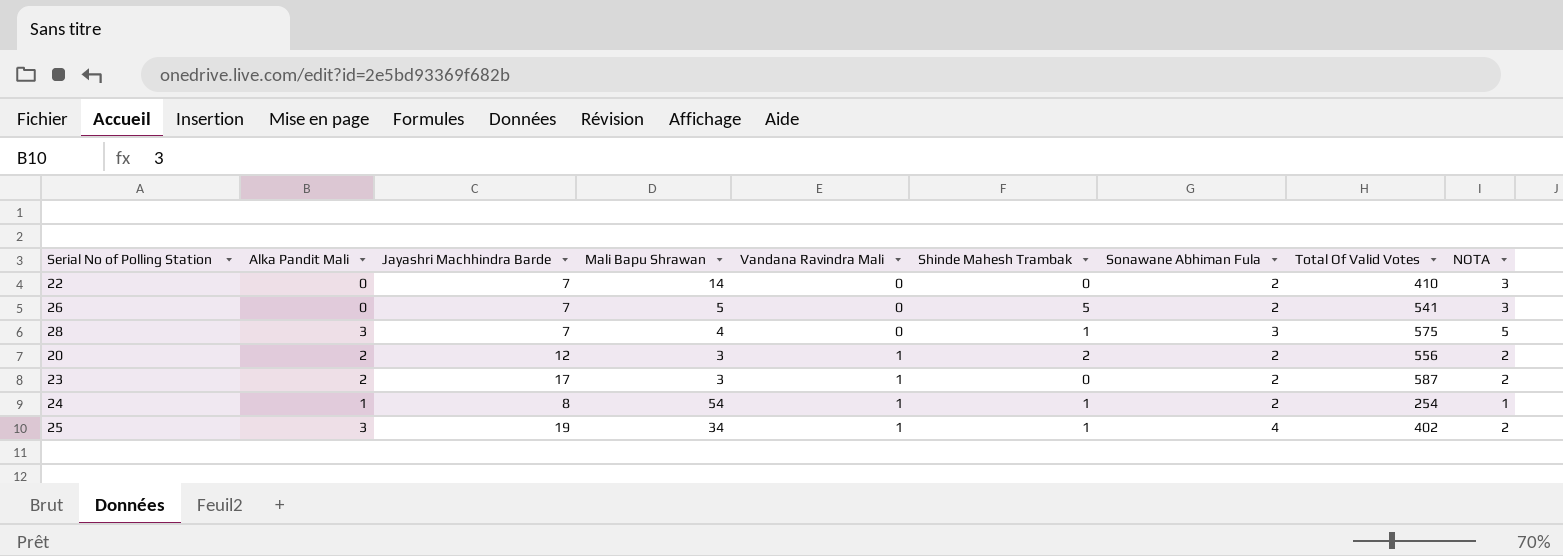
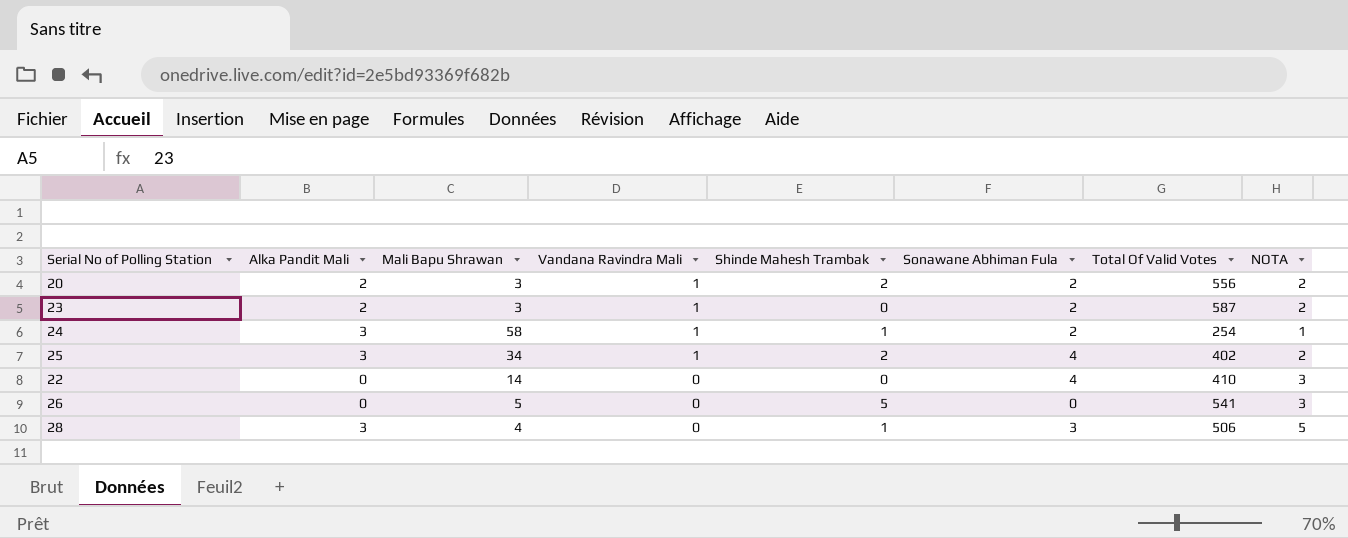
row order: Vandana Ravindra Mali ascending -> Vandana Ravindra Mali descending
column Jayashri Machhindra Barde | position: 3 -> none
24 | Alka Pandit Mali: 1 -> 3
24 | Mali Bapu Shrawan: 54 -> 58
25 | Shinde Mahesh Trambak: 1 -> 2
22 | Sonawane Abhiman Fula: 2 -> 4
26 | Sonawane Abhiman Fula: 2 -> 0
28 | Total Of Valid Votes: 575 -> 506

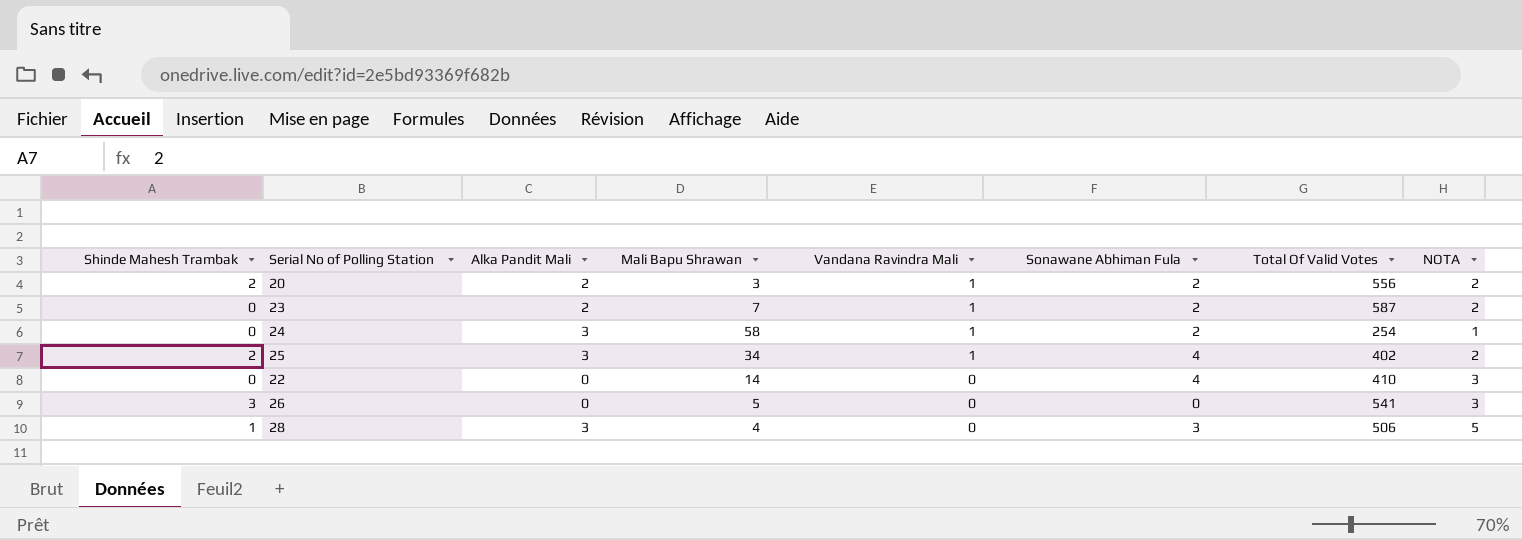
column Shinde Mahesh Trambak | position: 5 -> 1
23 | Mali Bapu Shrawan: 3 -> 7
24 | Shinde Mahesh Trambak: 1 -> 0
26 | Shinde Mahesh Trambak: 5 -> 3

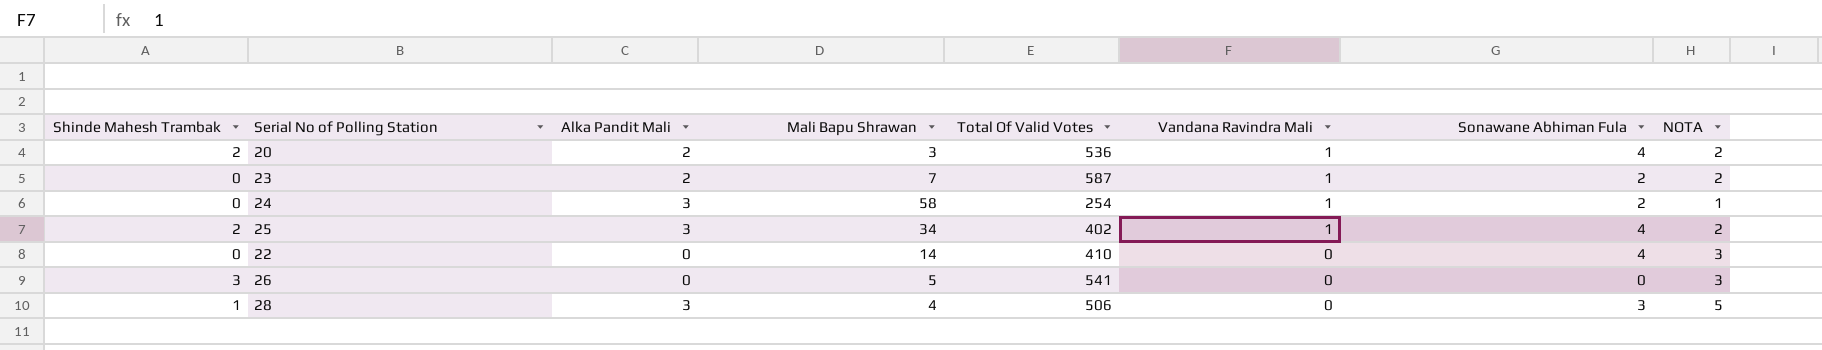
column Total Of Valid Votes | position: 7 -> 5
20 | Total Of Valid Votes: 556 -> 536
20 | Sonawane Abhiman Fula: 2 -> 4

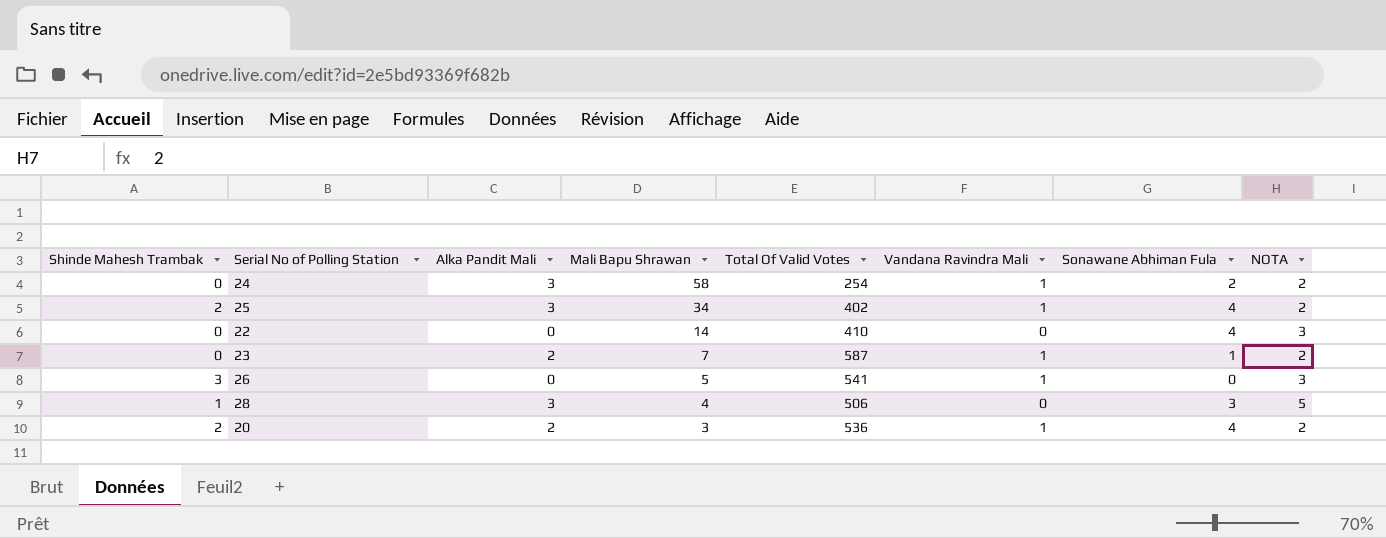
row order: Vandana Ravindra Mali descending -> Mali Bapu Shrawan descending
24 | NOTA: 1 -> 2
23 | Sonawane Abhiman Fula: 2 -> 1
26 | Vandana Ravindra Mali: 0 -> 1

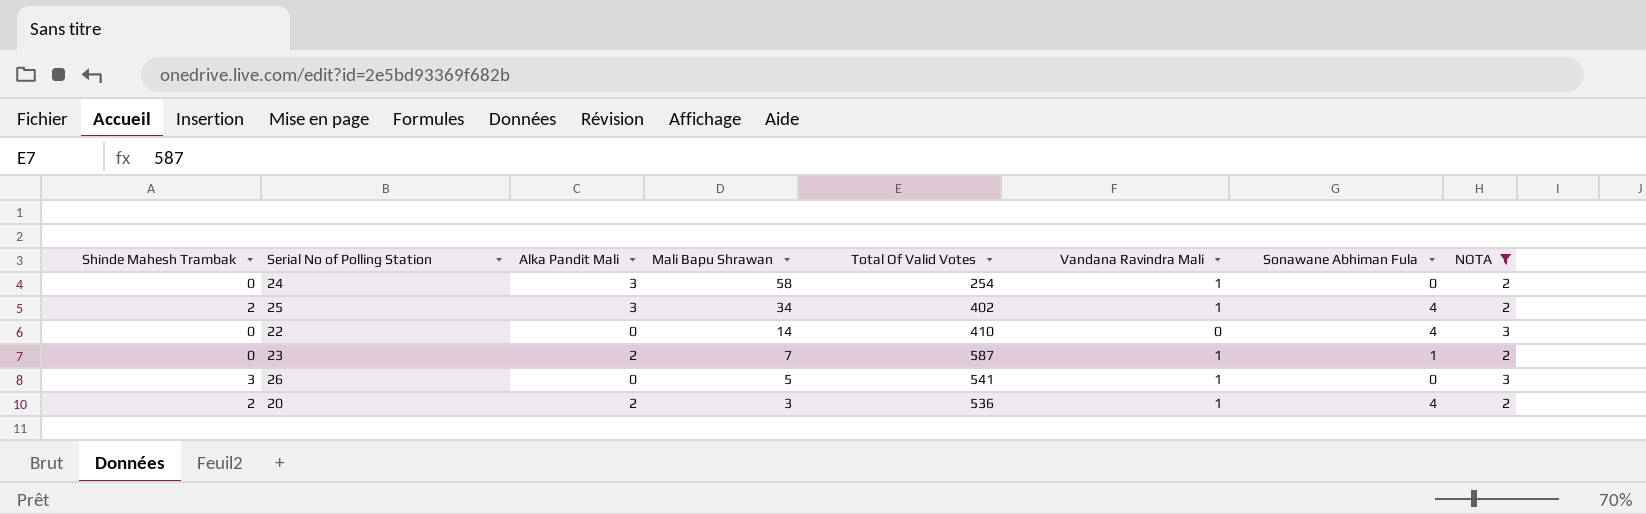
filter: none -> NOTA != 5
24 | Sonawane Abhiman Fula: 2 -> 0

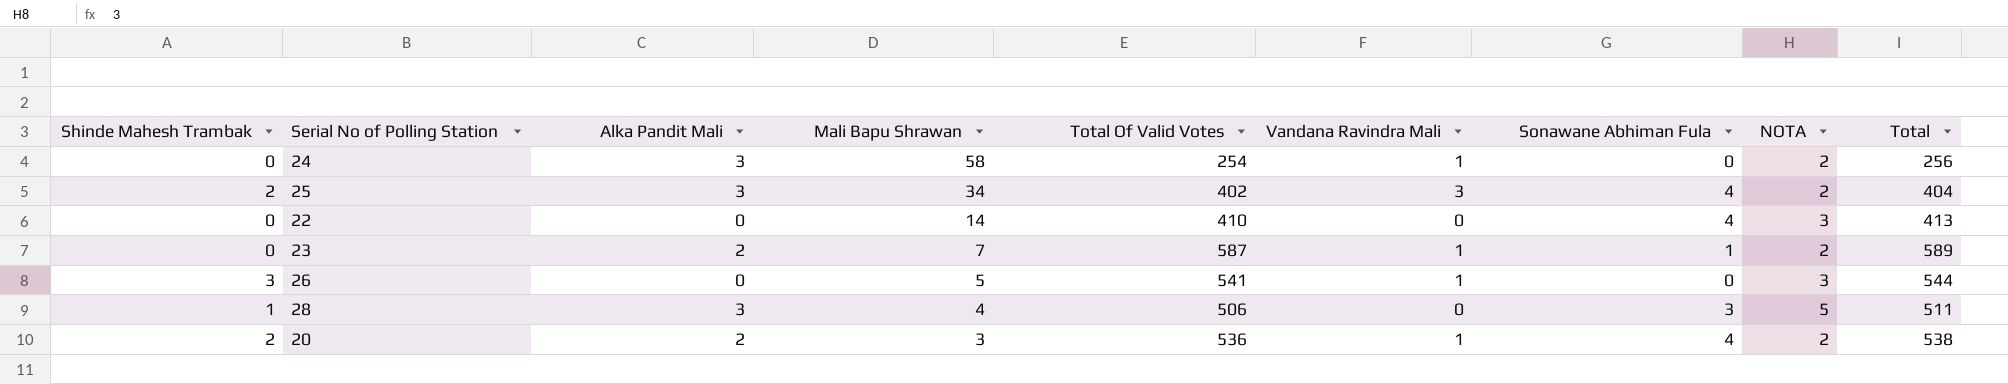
filter: NOTA != 5 -> none
column Total | formula: none -> [Total Of Valid Votes] + [NOTA]
25 | Vandana Ravindra Mali: 1 -> 3

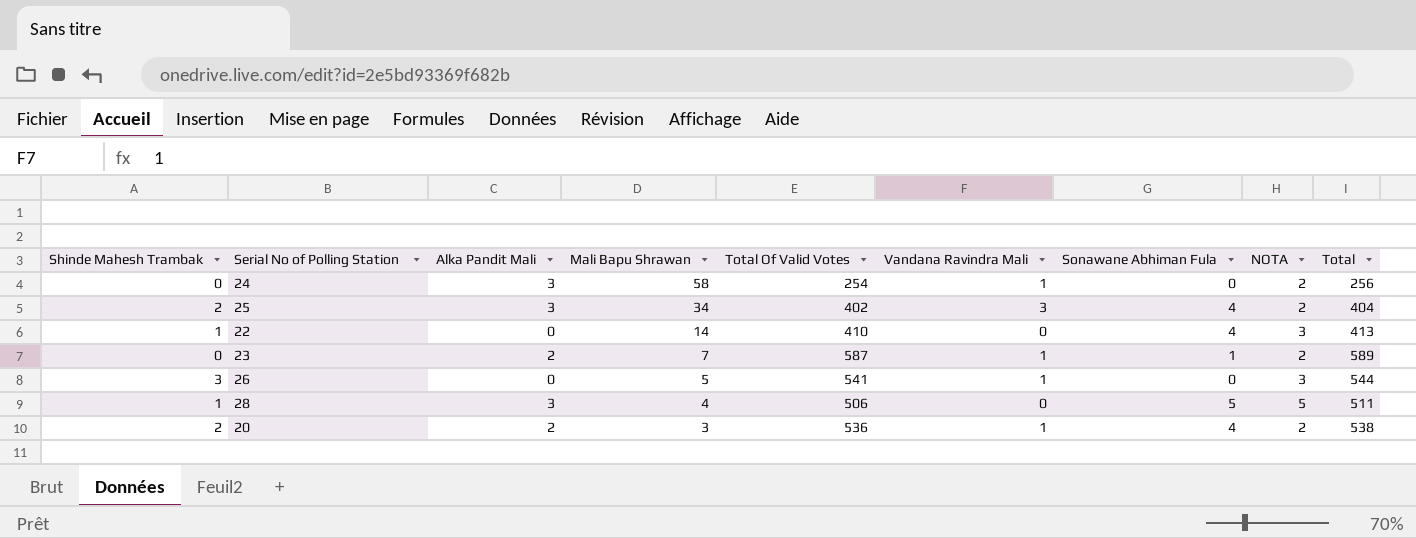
22 | Shinde Mahesh Trambak: 0 -> 1
28 | Sonawane Abhiman Fula: 3 -> 5

